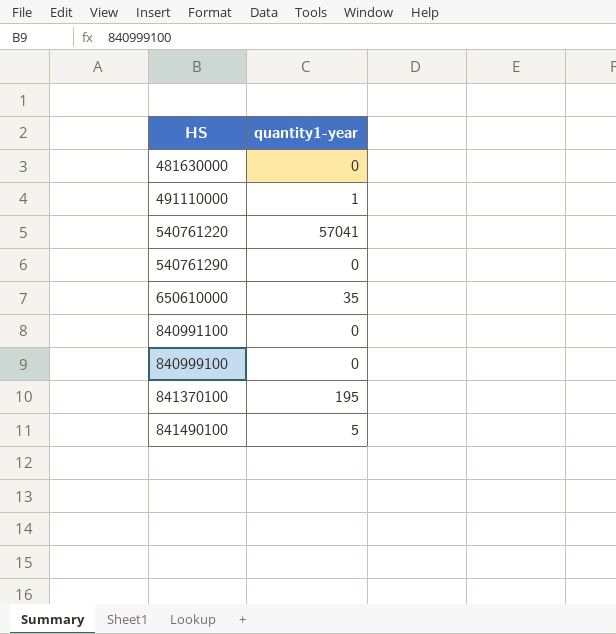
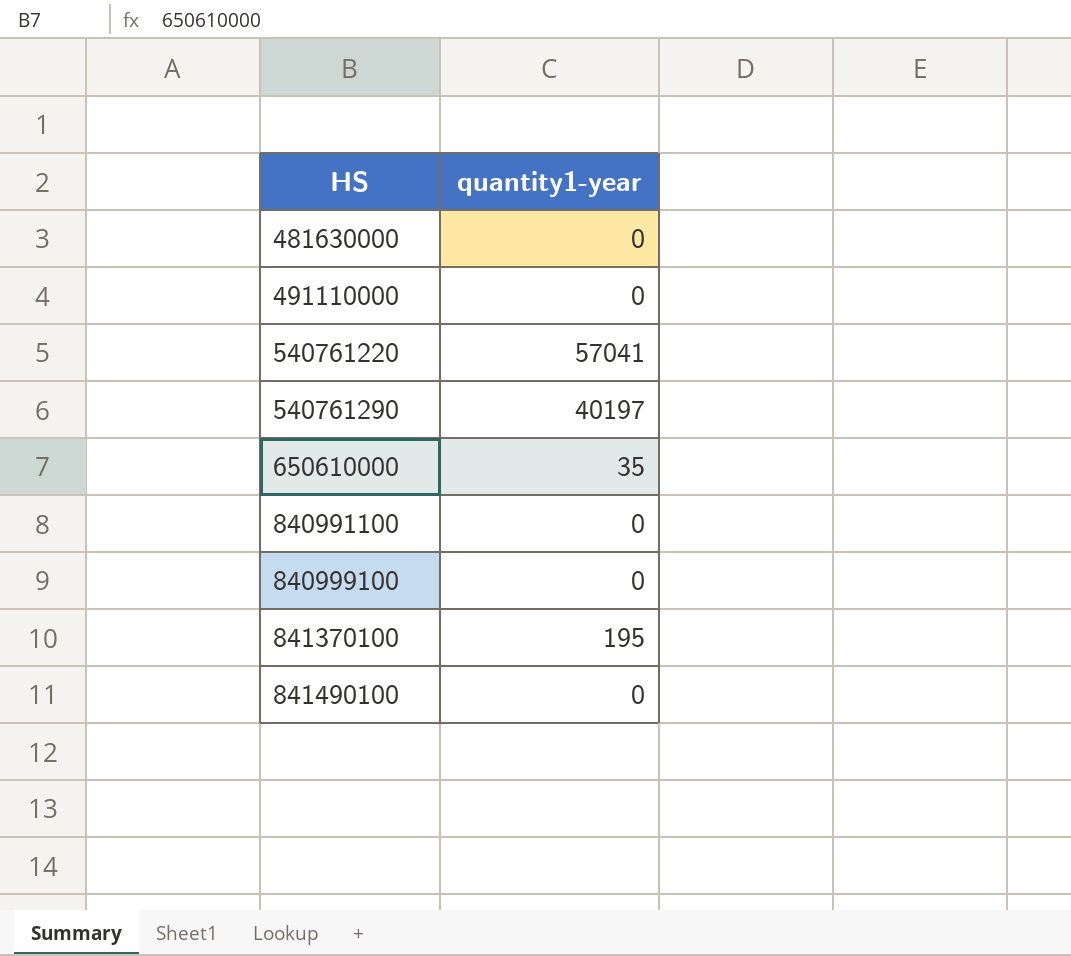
491110000 | quantity1-year: 1 -> 0
540761290 | quantity1-year: 0 -> 40197
841490100 | quantity1-year: 5 -> 0

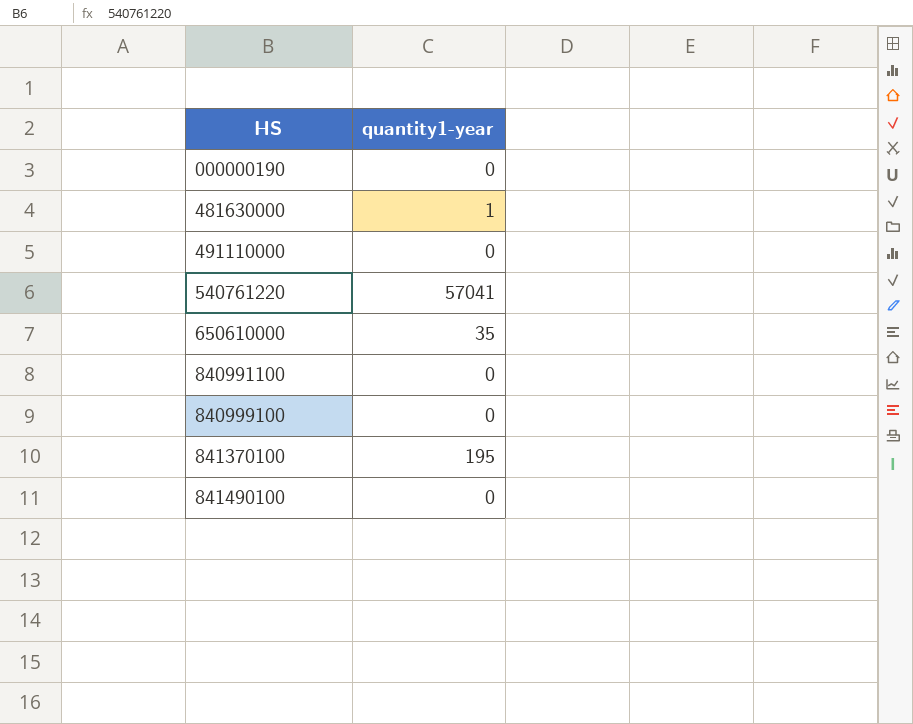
row 540761290: 40197 -> none
row 000000190: none -> 0
481630000 | quantity1-year: 0 -> 1

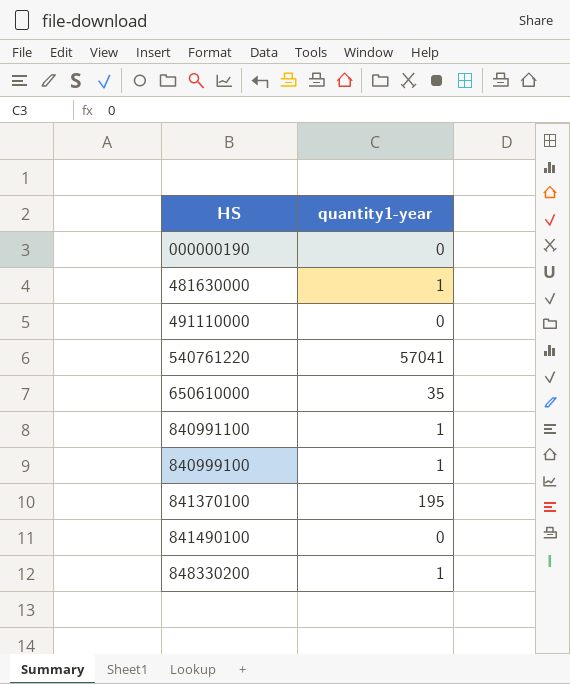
840991100 | quantity1-year: 0 -> 1
840999100 | quantity1-year: 0 -> 1
row 848330200: none -> 1

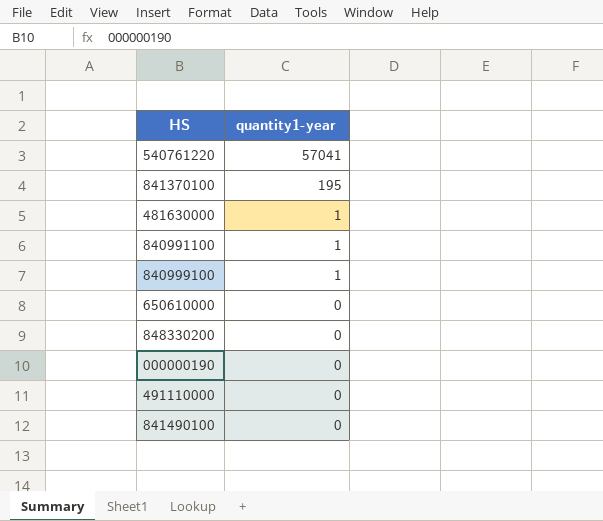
row order: HS ascending -> quantity1-year descending
650610000 | quantity1-year: 35 -> 0
848330200 | quantity1-year: 1 -> 0

